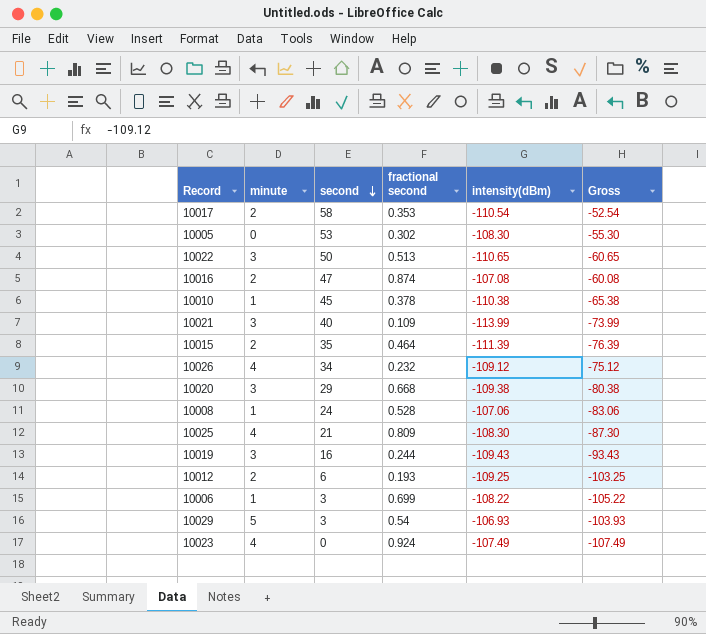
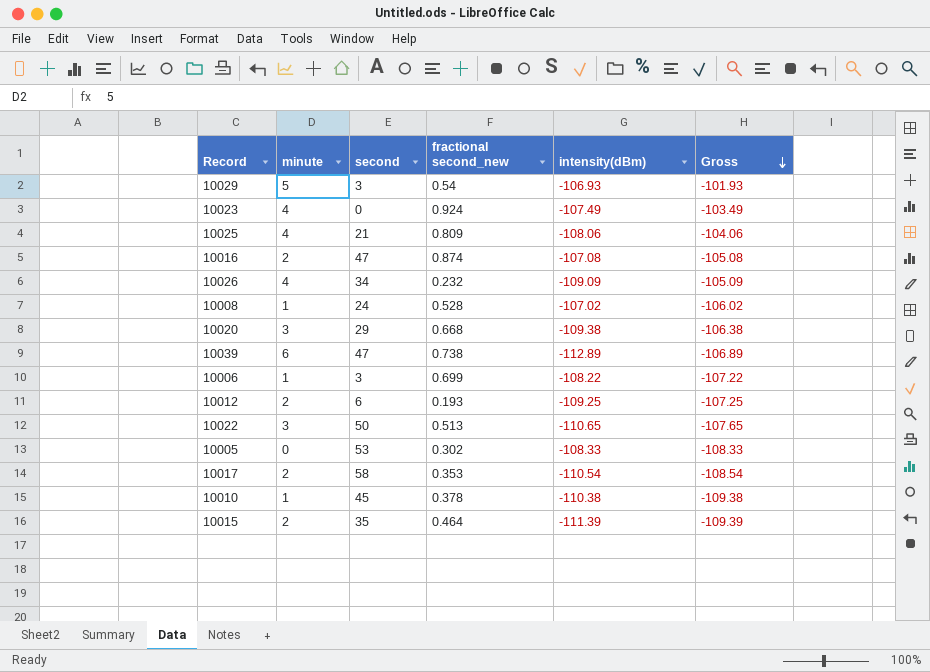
row order: second descending -> Gross descending
column name: fractional second -> fractional second_new
column Gross | formula: [second] + [intensity(dBm)] -> [minute] + [intensity(dBm)]
row 10021: 3 | 40 | 0.109 | -113.99 | -73.99 -> none
row 10019: 3 | 16 | 0.244 | -109.43 | -93.43 -> none
10025 | intensity(dBm): -108.30 -> -108.06
10026 | intensity(dBm): -109.12 -> -109.09
10008 | intensity(dBm): -107.06 -> -107.02
row 10039: none -> 6 | 47 | 0.738 | -112.89 | -106.89
10005 | intensity(dBm): -108.30 -> -108.33

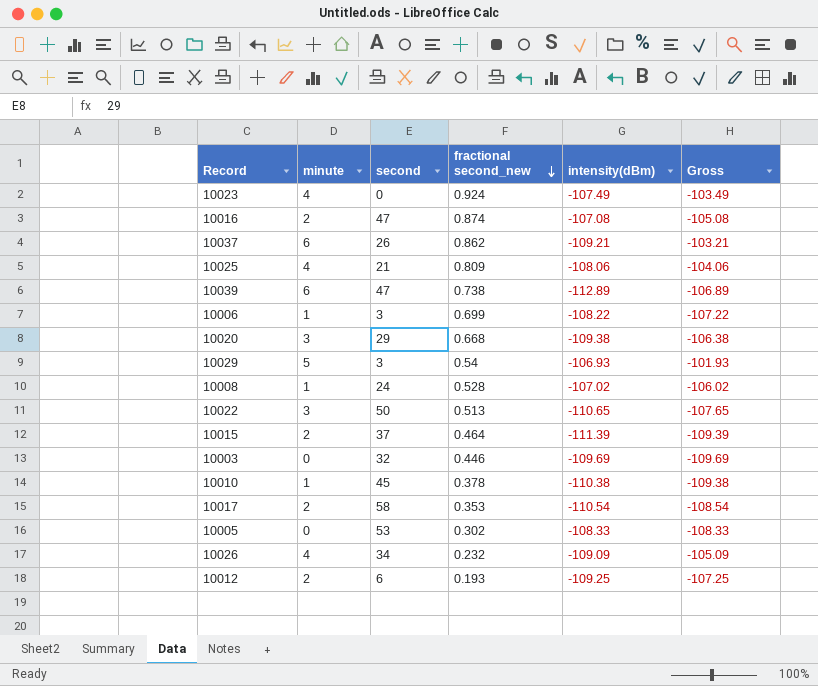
row order: Gross descending -> fractional second_new descending
row 10037: none -> 6 | 26 | 0.862 | -109.21 | -103.21
10015 | second: 35 -> 37
row 10003: none -> 0 | 32 | 0.446 | -109.69 | -109.69

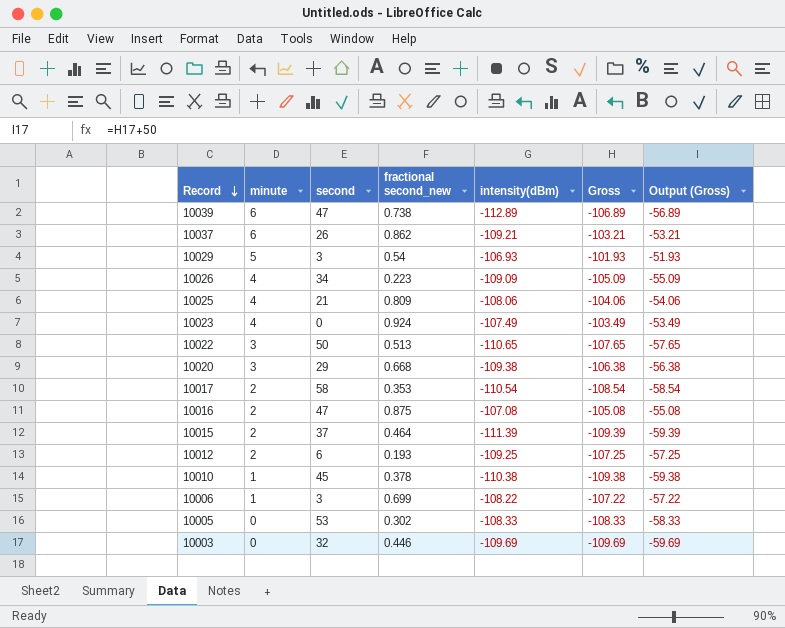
row order: fractional second_new descending -> Record descending
column Output (Gross) | formula: none -> [Gross] + 50
row 10008: 1 | 24 | 0.528 | -107.02 | -106.02 -> none
10026 | fractional second_new: 0.232 -> 0.223
10016 | fractional second_new: 0.874 -> 0.875

